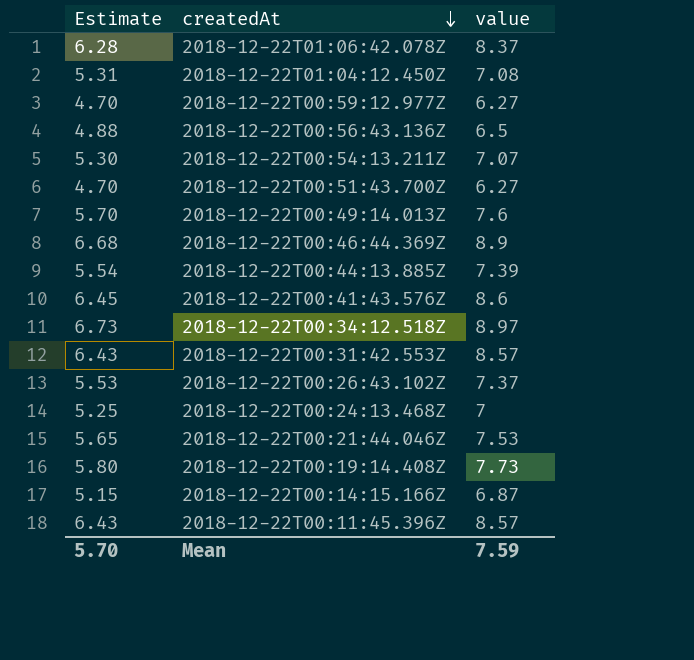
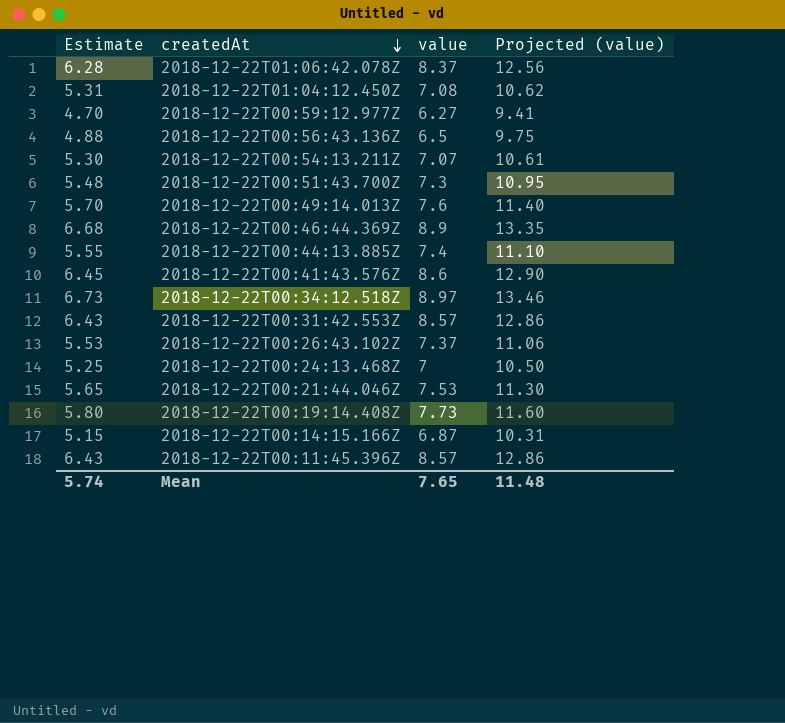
column Projected (value) | formula: none -> [value] * 1.5
2018-12-22T00:51:43.700Z | Estimate: 4.70 -> 5.48
2018-12-22T00:51:43.700Z | value: 6.27 -> 7.3
2018-12-22T00:44:13.885Z | Estimate: 5.54 -> 5.55
2018-12-22T00:44:13.885Z | value: 7.39 -> 7.4
Mean | Estimate: 5.70 -> 5.74
Mean | value: 7.59 -> 7.65

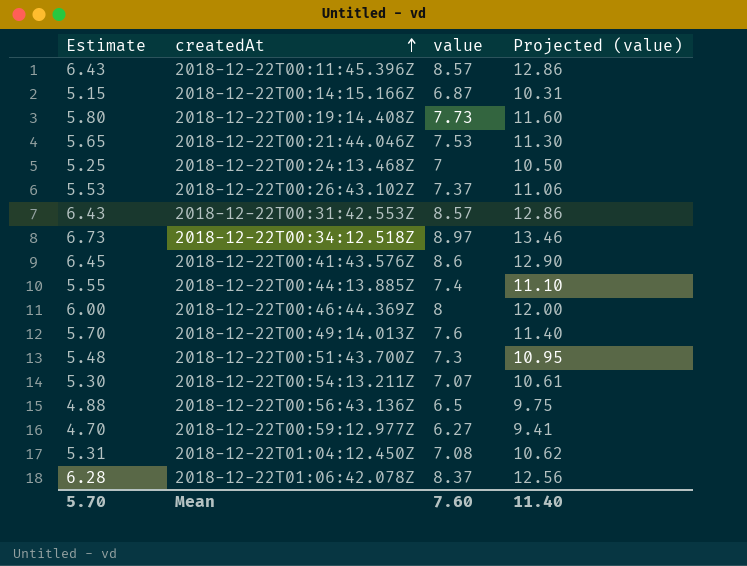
row order: createdAt descending -> createdAt ascending
2018-12-22T00:46:44.369Z | Estimate: 6.68 -> 6.00
2018-12-22T00:46:44.369Z | value: 8.9 -> 8
2018-12-22T00:46:44.369Z | Projected (value): 13.35 -> 12.00
Mean | Estimate: 5.74 -> 5.70
Mean | value: 7.65 -> 7.60
Mean | Projected (value): 11.48 -> 11.40

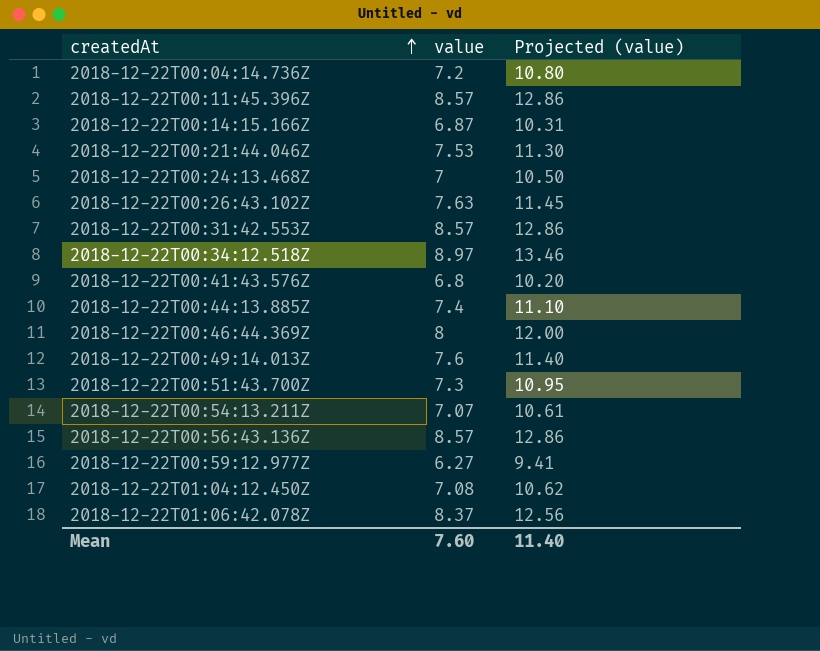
column Estimate | formula: [value] * 0.75 -> none
row 2018-12-22T00:19:14.408Z: 5.80 | 7.73 | 11.60 -> none
row 2018-12-22T00:04:14.736Z: none -> 7.2 | 10.80
2018-12-22T00:26:43.102Z | value: 7.37 -> 7.63
2018-12-22T00:26:43.102Z | Projected (value): 11.06 -> 11.45
2018-12-22T00:41:43.576Z | value: 8.6 -> 6.8
2018-12-22T00:41:43.576Z | Projected (value): 12.90 -> 10.20
2018-12-22T00:56:43.136Z | value: 6.5 -> 8.57
2018-12-22T00:56:43.136Z | Projected (value): 9.75 -> 12.86

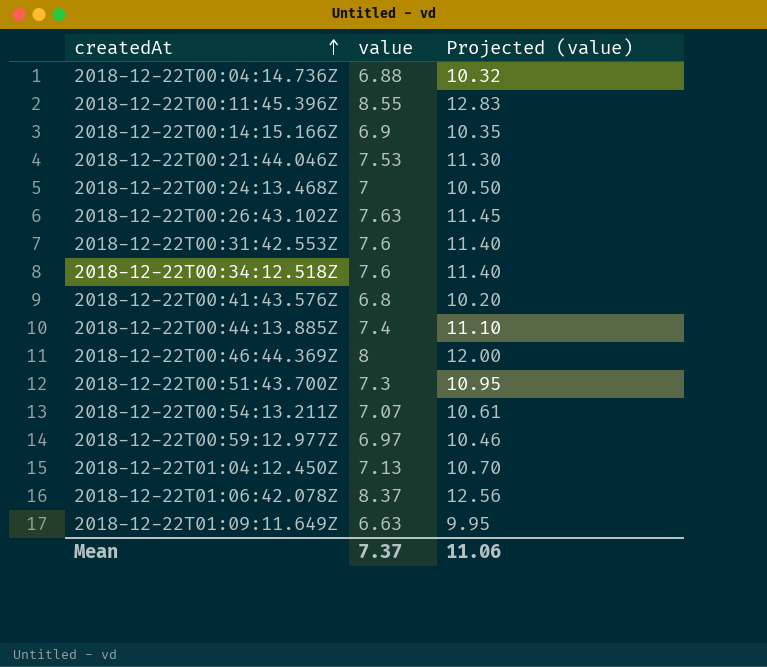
row 2018-12-22T00:49:14.013Z: 7.6 | 11.40 -> none
row 2018-12-22T00:56:43.136Z: 8.57 | 12.86 -> none
2018-12-22T00:04:14.736Z | value: 7.2 -> 6.88
2018-12-22T00:04:14.736Z | Projected (value): 10.80 -> 10.32
2018-12-22T00:11:45.396Z | value: 8.57 -> 8.55
2018-12-22T00:11:45.396Z | Projected (value): 12.86 -> 12.83
2018-12-22T00:14:15.166Z | value: 6.87 -> 6.9
2018-12-22T00:14:15.166Z | Projected (value): 10.31 -> 10.35
2018-12-22T00:31:42.553Z | value: 8.57 -> 7.6
2018-12-22T00:31:42.553Z | Projected (value): 12.86 -> 11.40
2018-12-22T00:34:12.518Z | value: 8.97 -> 7.6
2018-12-22T00:34:12.518Z | Projected (value): 13.46 -> 11.40
2018-12-22T00:59:12.977Z | value: 6.27 -> 6.97
2018-12-22T00:59:12.977Z | Projected (value): 9.41 -> 10.46
2018-12-22T01:04:12.450Z | value: 7.08 -> 7.13
2018-12-22T01:04:12.450Z | Projected (value): 10.62 -> 10.70
row 2018-12-22T01:09:11.649Z: none -> 6.63 | 9.95
Mean | value: 7.60 -> 7.37
Mean | Projected (value): 11.40 -> 11.06

